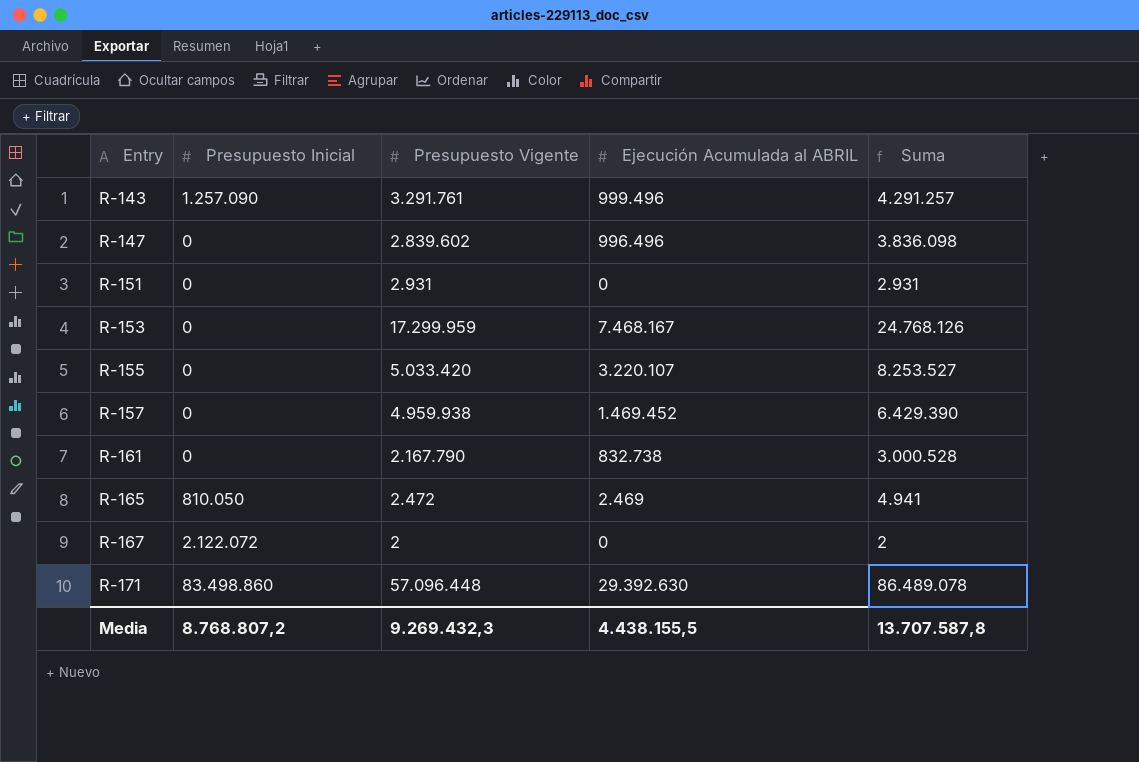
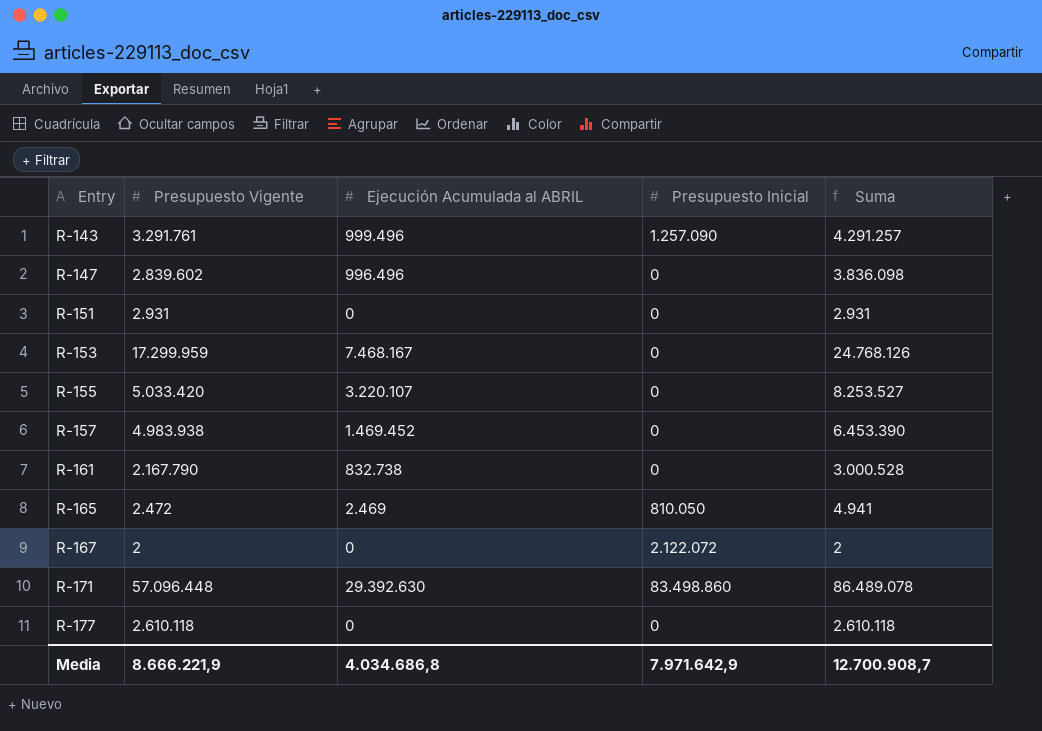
column Presupuesto Inicial | position: 2 -> 4
R-157 | Presupuesto Vigente: 4.959.938 -> 4.983.938
R-157 | Suma: 6.429.390 -> 6.453.390
row R-177: none -> 2.610.118 | 0 | 0 | 2.610.118
Media | Presupuesto Vigente: 9.269.432,3 -> 8.666.221,9
Media | Ejecución Acumulada al ABRIL: 4.438.155,5 -> 4.034.686,8
Media | Presupuesto Inicial: 8.768.807,2 -> 7.971.642,9
Media | Suma: 13.707.587,8 -> 12.700.908,7

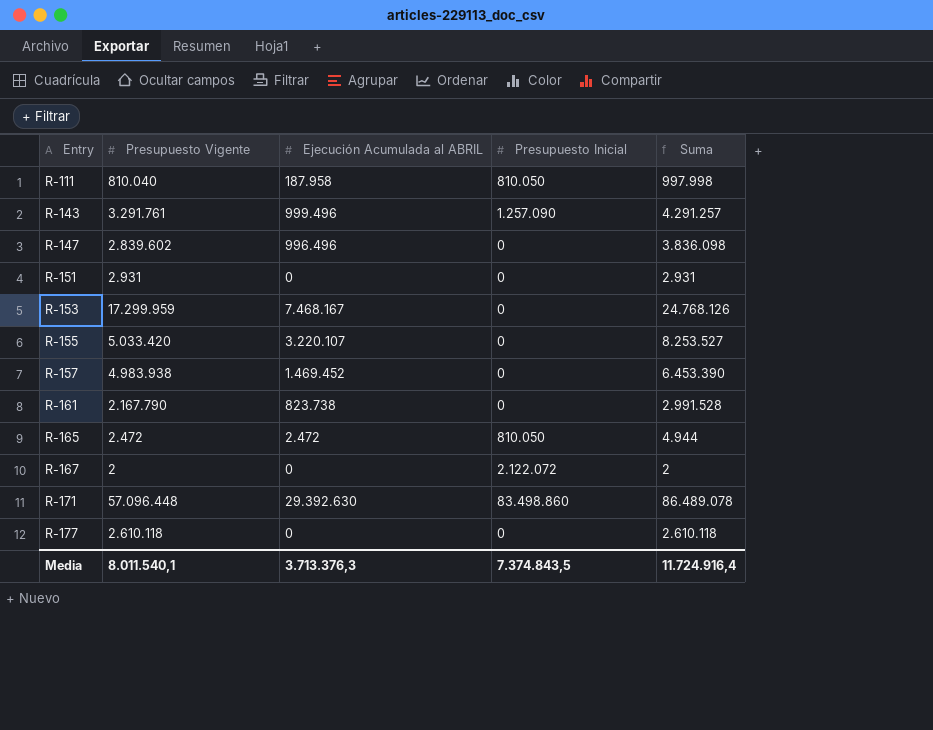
row R-111: none -> 810.040 | 187.958 | 810.050 | 997.998
R-161 | Ejecución Acumulada al ABRIL: 832.738 -> 823.738
R-161 | Suma: 3.000.528 -> 2.991.528
R-165 | Ejecución Acumulada al ABRIL: 2.469 -> 2.472
R-165 | Suma: 4.941 -> 4.944
Media | Presupuesto Vigente: 8.666.221,9 -> 8.011.540,1
Media | Ejecución Acumulada al ABRIL: 4.034.686,8 -> 3.713.376,3
Media | Presupuesto Inicial: 7.971.642,9 -> 7.374.843,5
Media | Suma: 12.700.908,7 -> 11.724.916,4

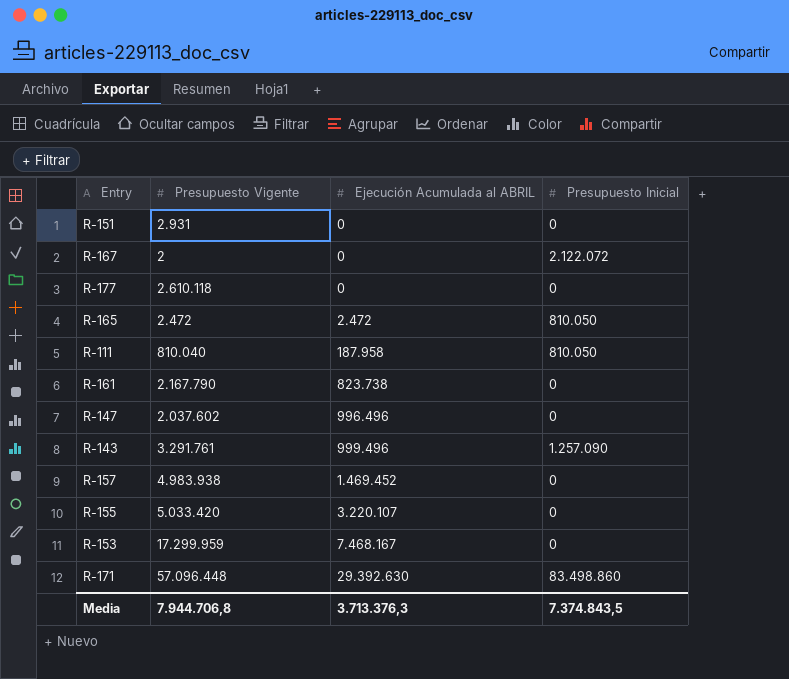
row order: Entry ascending -> Ejecución Acumulada al ABRIL ascending
column Suma | formula: [Presupuesto Vigente] + [Ejecución Acumulada al ABRIL] -> none
R-147 | Presupuesto Vigente: 2.839.602 -> 2.037.602
Media | Presupuesto Vigente: 8.011.540,1 -> 7.944.706,8

